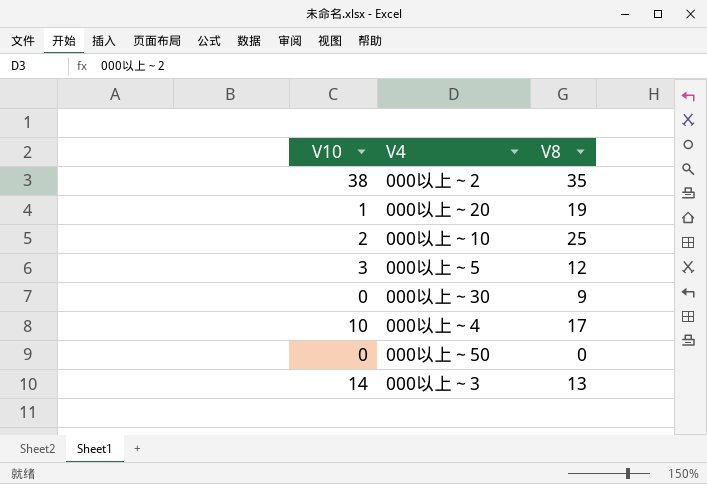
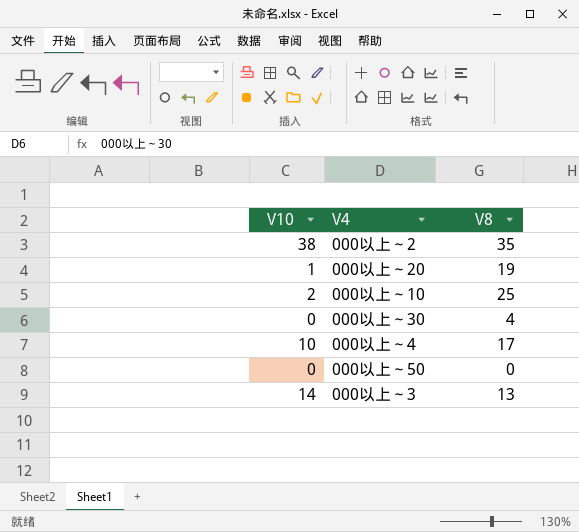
row 000以上～5: 3 | 12 -> none
000以上～30 | V8: 9 -> 4

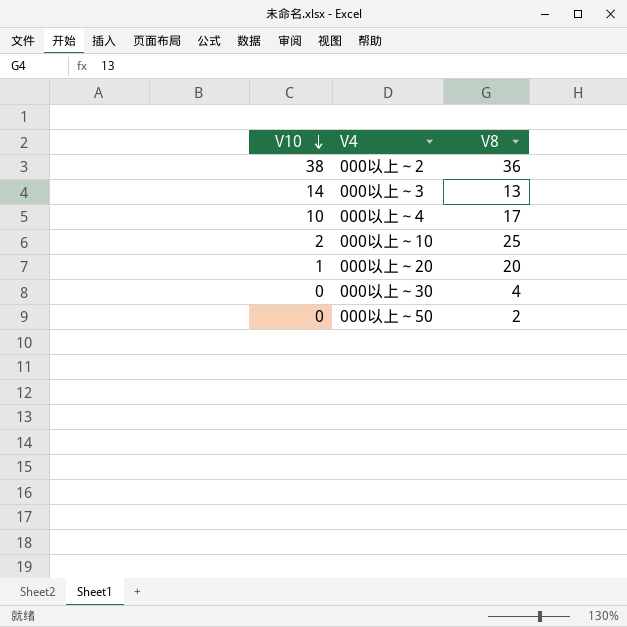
row order: none -> V10 descending
000以上～2 | V8: 35 -> 36
000以上～20 | V8: 19 -> 20
000以上～50 | V8: 0 -> 2

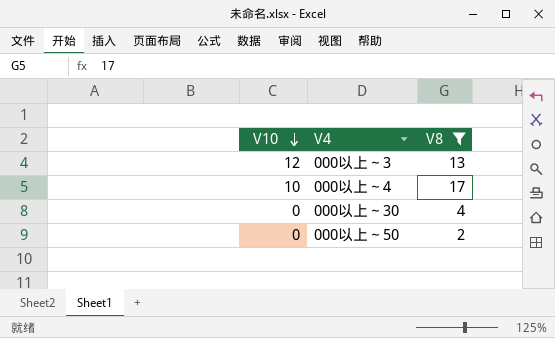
filter: none -> V8 <= 17
000以上～3 | V10: 14 -> 12

